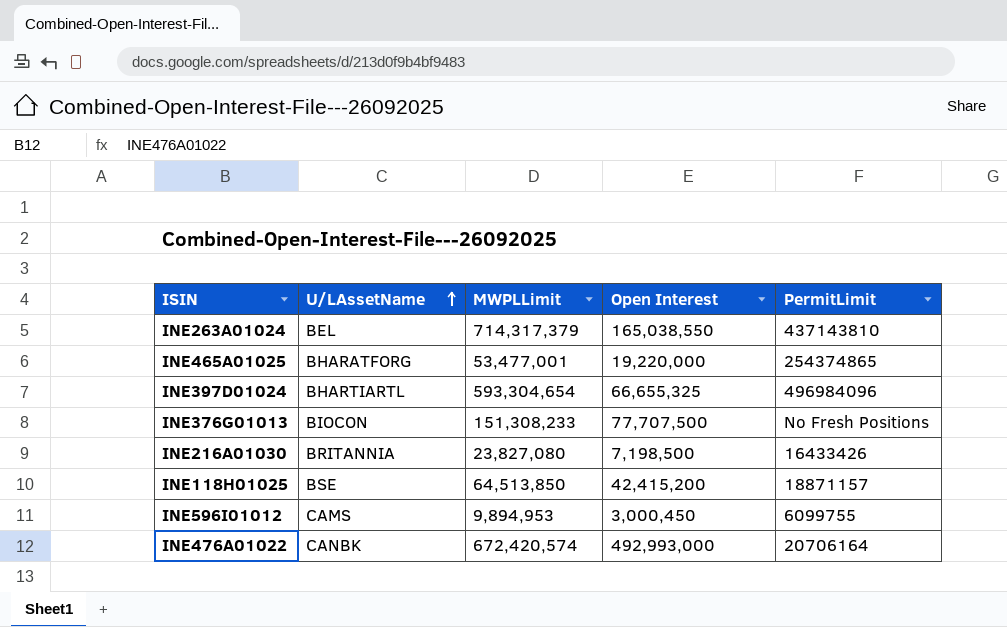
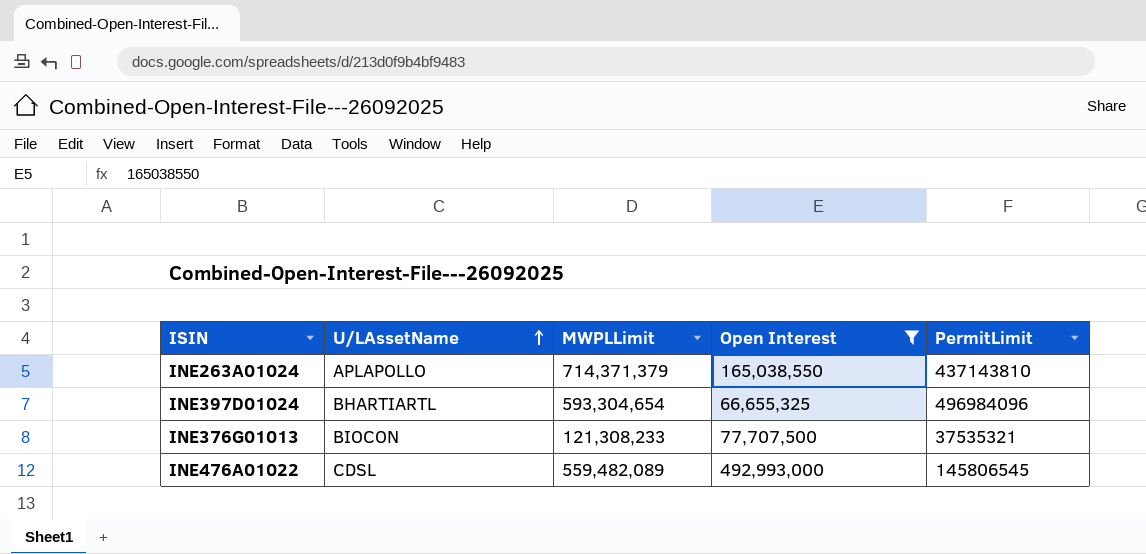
filter: none -> Open Interest >= 66,655,325
INE263A01024 | U/LAssetName: BEL -> APLAPOLLO
INE263A01024 | MWPLLimit: 714,317,379 -> 714,371,379
INE376G01013 | MWPLLimit: 151,308,233 -> 121,308,233
INE376G01013 | PermitLimit: No Fresh Positions -> 37535321
INE476A01022 | U/LAssetName: CANBK -> CDSL
INE476A01022 | MWPLLimit: 672,420,574 -> 559,482,089
INE476A01022 | PermitLimit: 20706164 -> 145806545

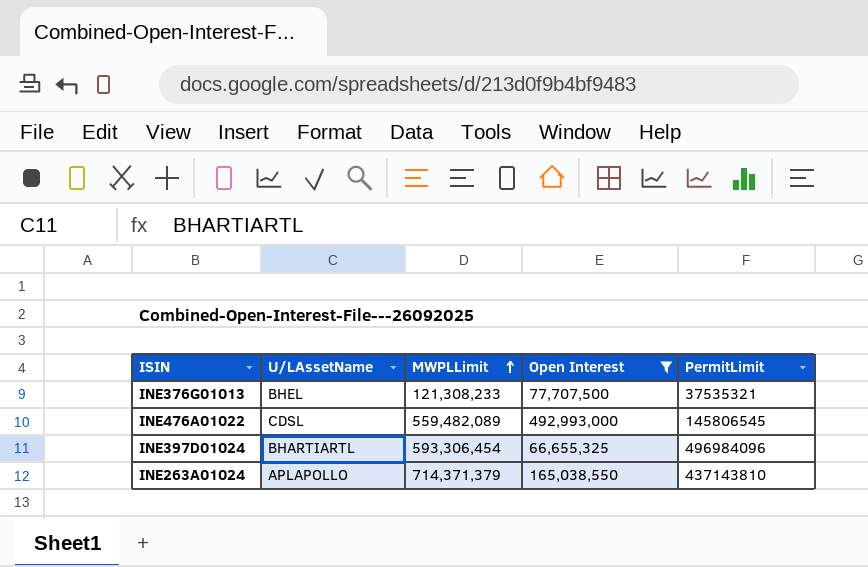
row order: U/LAssetName ascending -> MWPLLimit ascending
INE376G01013 | U/LAssetName: BIOCON -> BHEL
INE397D01024 | MWPLLimit: 593,304,654 -> 593,306,454

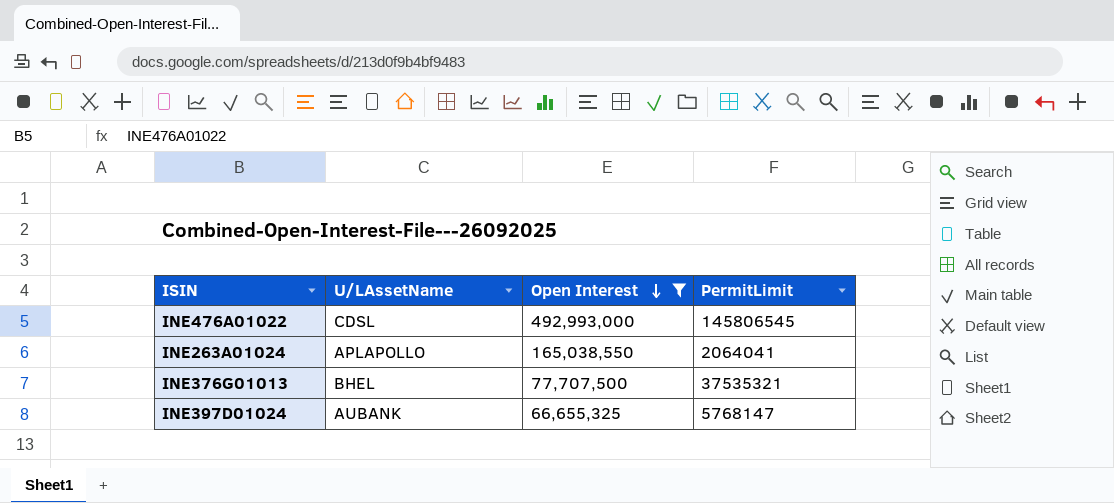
row order: MWPLLimit ascending -> Open Interest descending
column MWPLLimit | position: 3 -> none
INE263A01024 | PermitLimit: 437143810 -> 2064041
INE397D01024 | U/LAssetName: BHARTIARTL -> AUBANK
INE397D01024 | PermitLimit: 496984096 -> 5768147

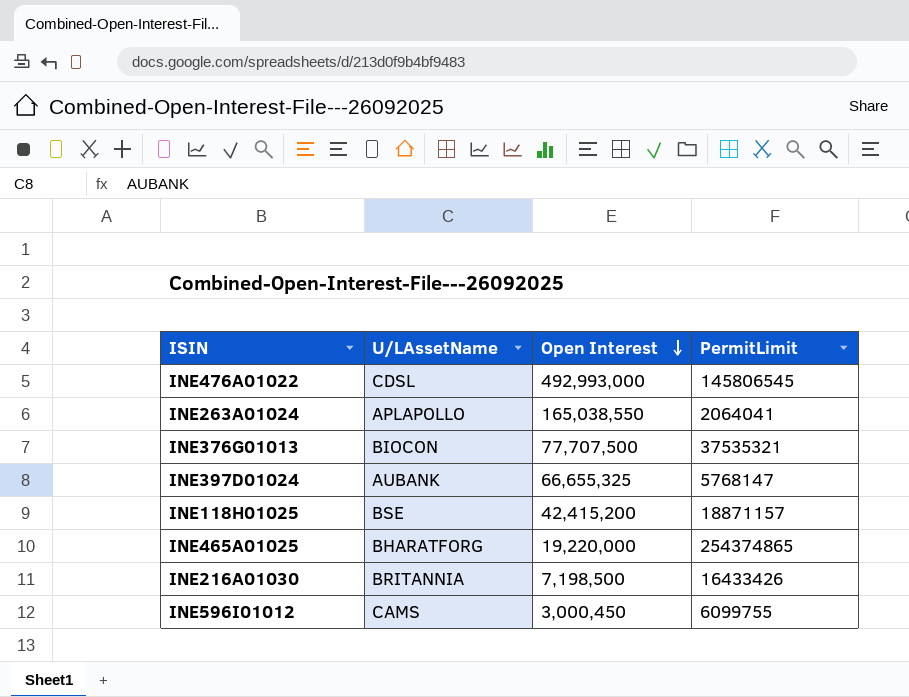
filter: Open Interest >= 66,655,325 -> none
INE376G01013 | U/LAssetName: BHEL -> BIOCON

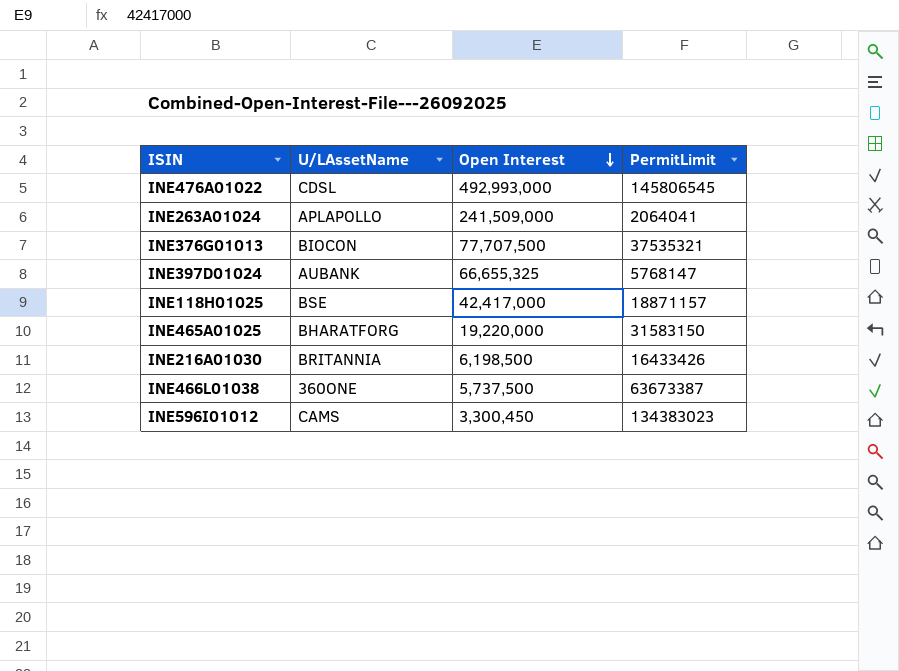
INE263A01024 | Open Interest: 165,038,550 -> 241,509,000
INE118H01025 | Open Interest: 42,415,200 -> 42,417,000
INE465A01025 | PermitLimit: 254374865 -> 31583150
INE216A01030 | Open Interest: 7,198,500 -> 6,198,500
row INE466L01038: none -> 360ONE | 5,737,500 | 63673387
INE596I01012 | Open Interest: 3,000,450 -> 3,300,450
INE596I01012 | PermitLimit: 6099755 -> 134383023

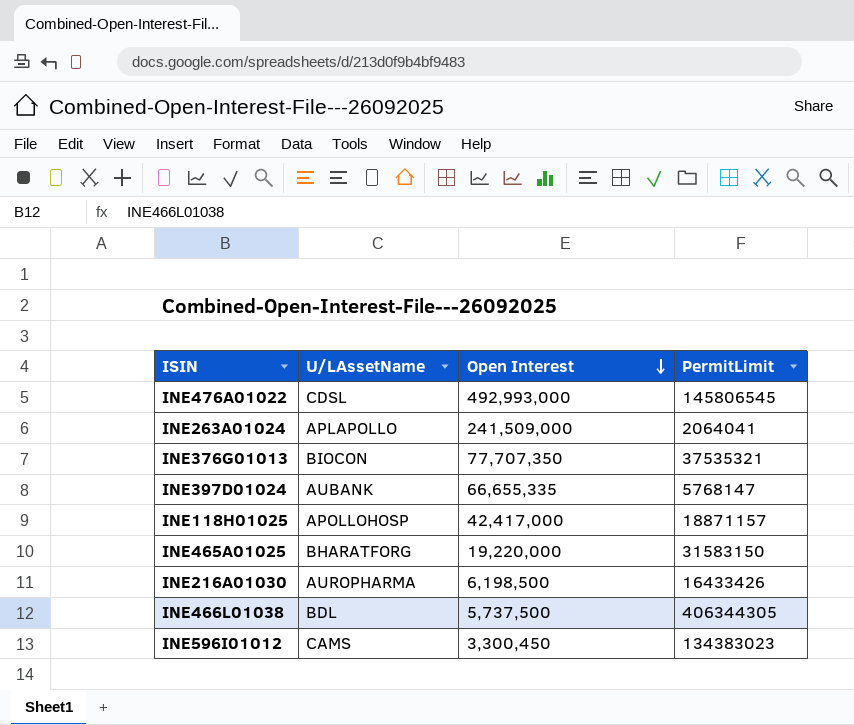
INE376G01013 | Open Interest: 77,707,500 -> 77,707,350
INE397D01024 | Open Interest: 66,655,325 -> 66,655,335
INE118H01025 | U/LAssetName: BSE -> APOLLOHOSP
INE216A01030 | U/LAssetName: BRITANNIA -> AUROPHARMA
INE466L01038 | U/LAssetName: 360ONE -> BDL
INE466L01038 | PermitLimit: 63673387 -> 406344305

